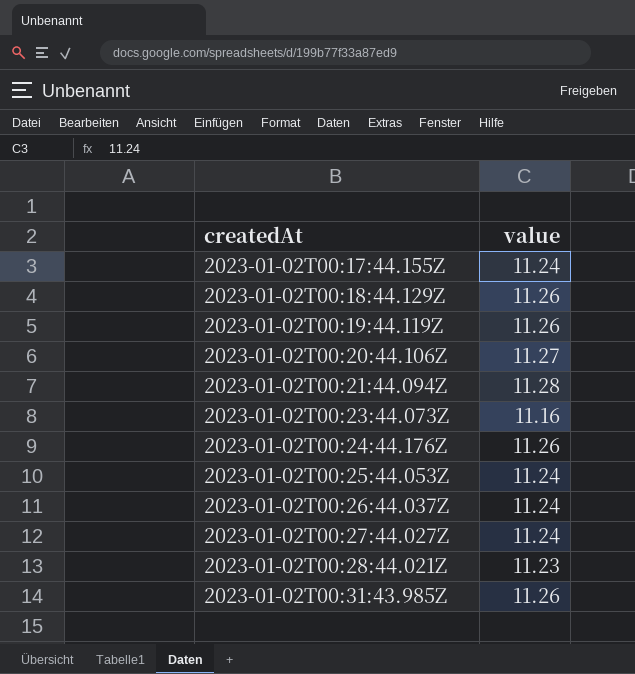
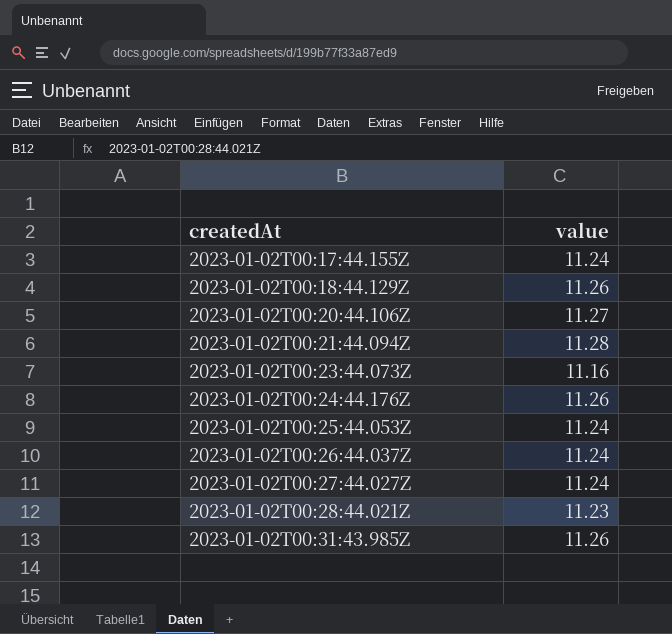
row 2023-01-02T00:19:44.119Z: 11.26 -> none

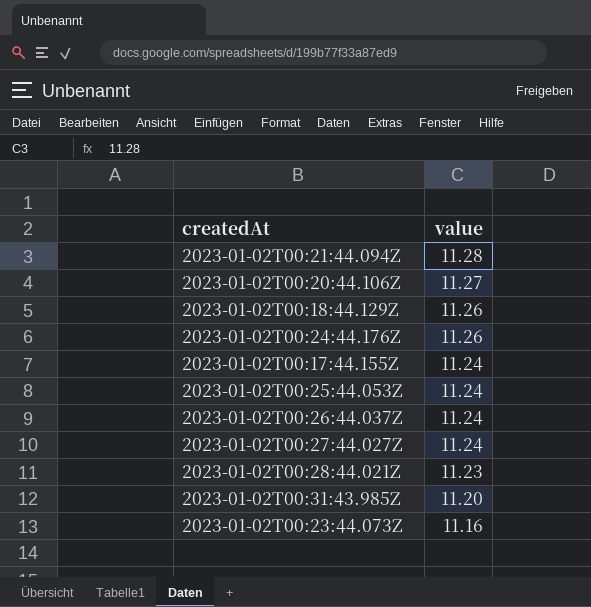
row order: createdAt ascending -> value descending
2023-01-02T00:31:43.985Z | value: 11.26 -> 11.20

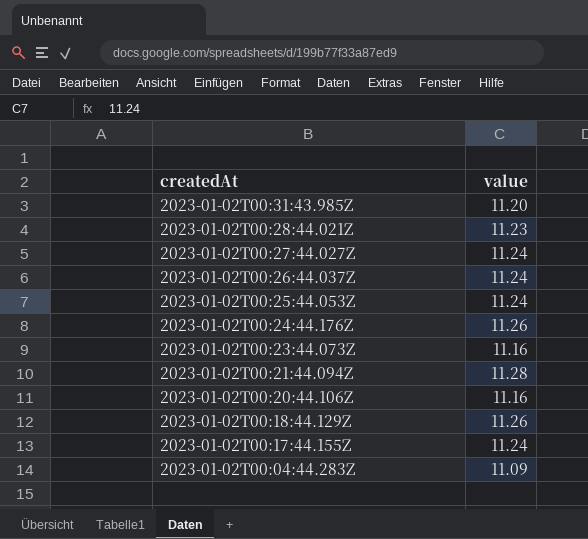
row order: value descending -> createdAt descending
2023-01-02T00:20:44.106Z | value: 11.27 -> 11.16
row 2023-01-02T00:04:44.283Z: none -> 11.09

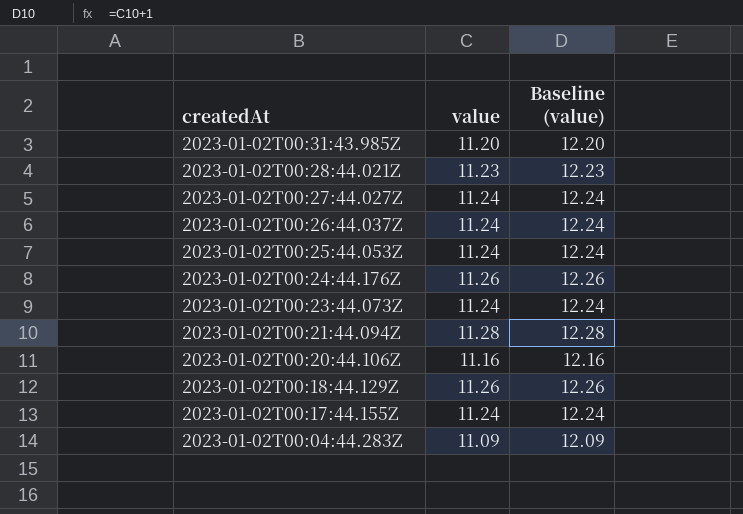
column Baseline (value) | formula: none -> [value] + 1
2023-01-02T00:23:44.073Z | value: 11.16 -> 11.24

